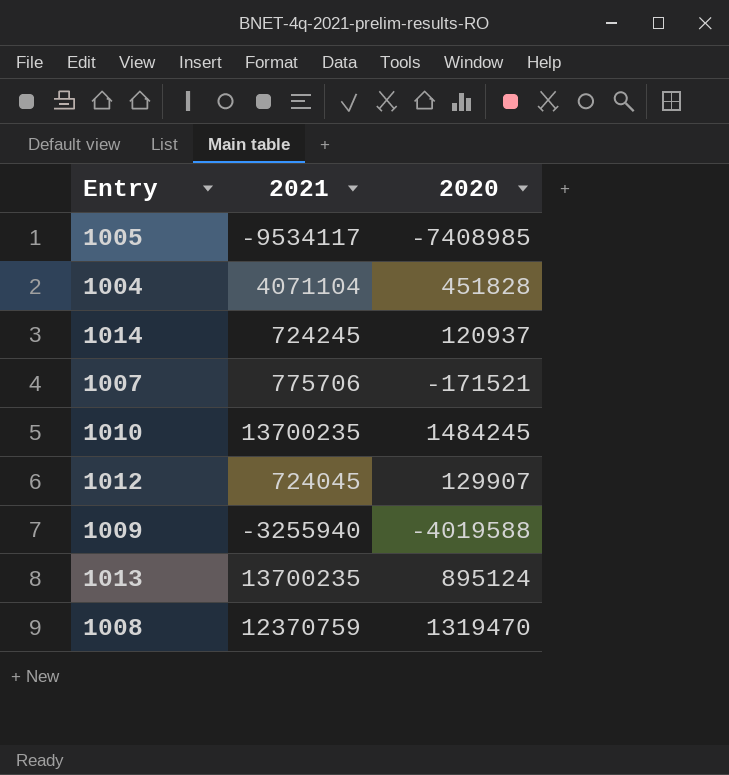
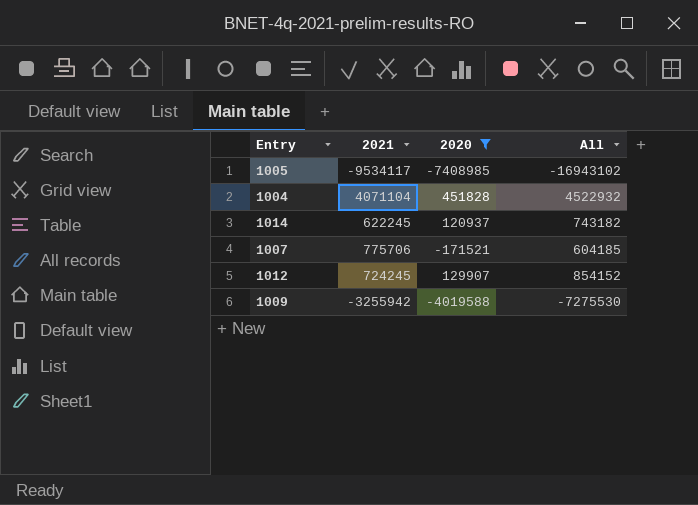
filter: none -> 2020 <= 451828
column All | formula: none -> [2021] + [2020]
1014 | 2021: 724245 -> 622245
1012 | 2021: 724045 -> 724245
1009 | 2021: -3255940 -> -3255942

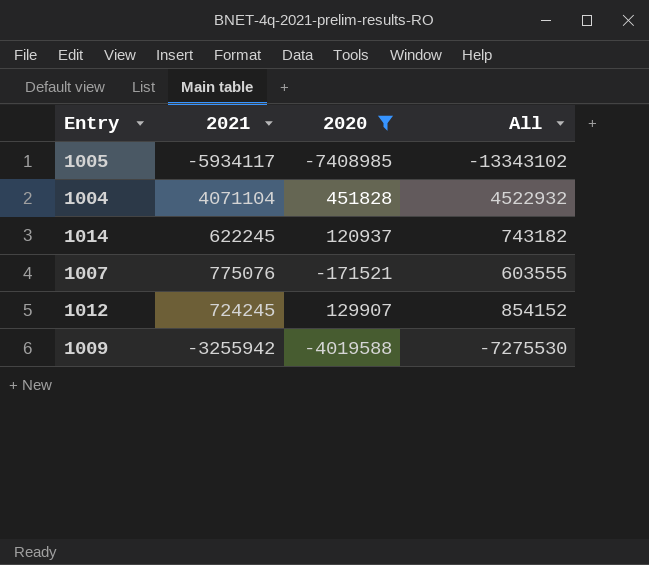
1005 | 2021: -9534117 -> -5934117
1005 | All: -16943102 -> -13343102
1007 | 2021: 775706 -> 775076
1007 | All: 604185 -> 603555

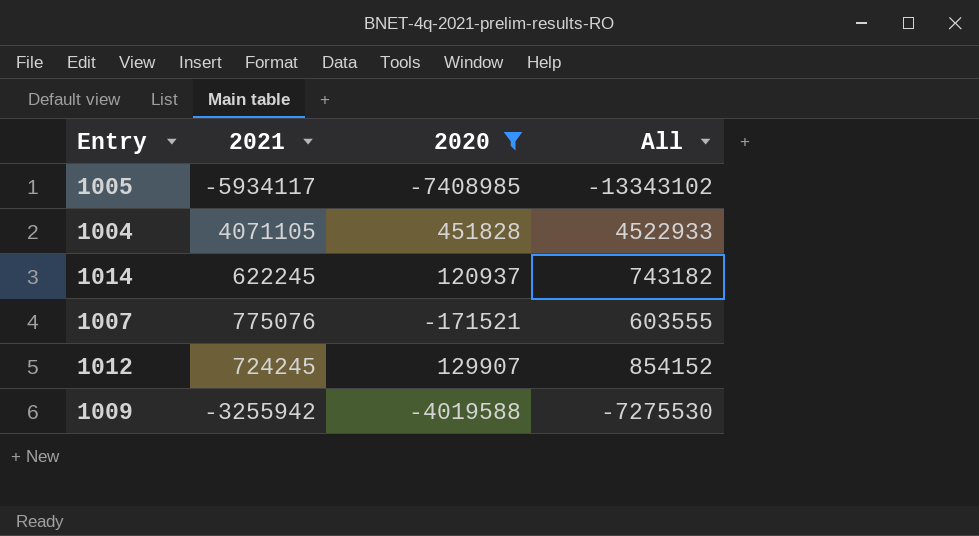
1004 | 2021: 4071104 -> 4071105
1004 | All: 4522932 -> 4522933

